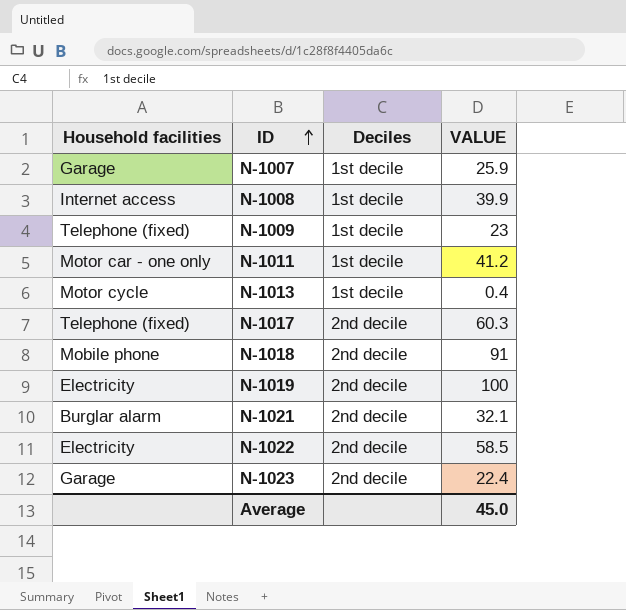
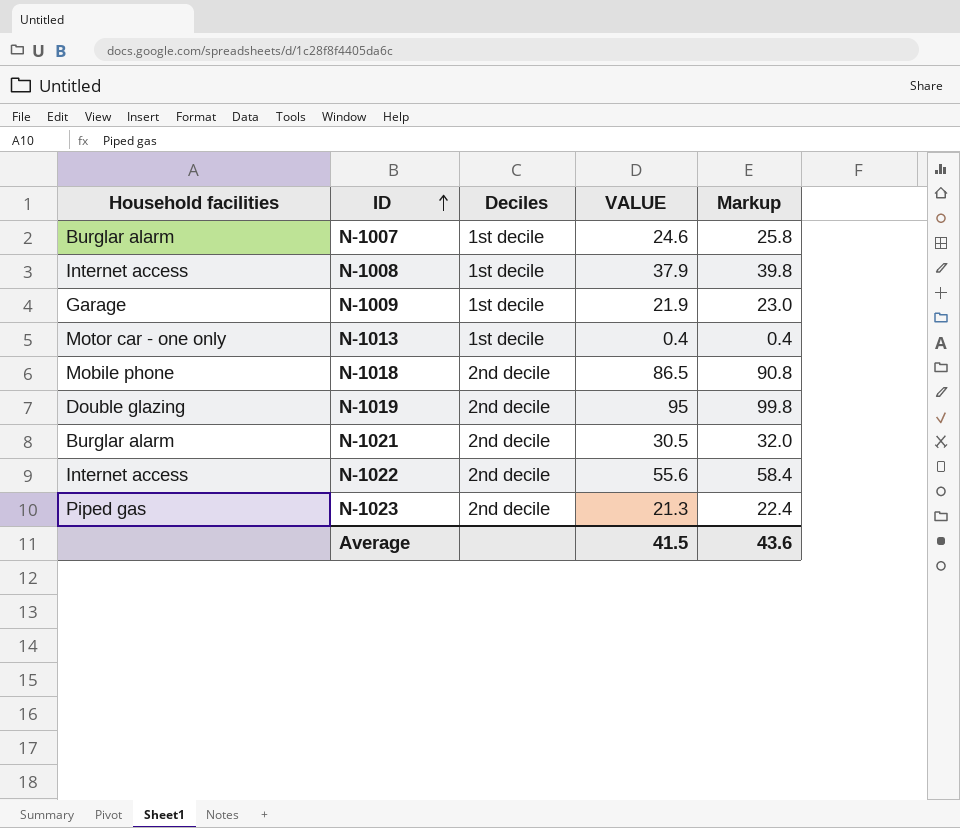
column Markup | formula: none -> [VALUE] * 1.05
row N-1011: Motor car - one only | 1st decile | 41.2 -> none
row N-1017: Telephone (fixed) | 2nd decile | 60.3 -> none
N-1007 | Household facilities: Garage -> Burglar alarm
N-1007 | VALUE: 25.9 -> 24.6
N-1008 | VALUE: 39.9 -> 37.9
N-1009 | Household facilities: Telephone (fixed) -> Garage
N-1009 | VALUE: 23 -> 21.9
N-1013 | Household facilities: Motor cycle -> Motor car - one only
N-1018 | VALUE: 91 -> 86.5
N-1019 | Household facilities: Electricity -> Double glazing
N-1019 | VALUE: 100 -> 95
N-1021 | VALUE: 32.1 -> 30.5
N-1022 | Household facilities: Electricity -> Internet access
N-1022 | VALUE: 58.5 -> 55.6
N-1023 | Household facilities: Garage -> Piped gas
N-1023 | VALUE: 22.4 -> 21.3
Average | VALUE: 45.0 -> 41.5

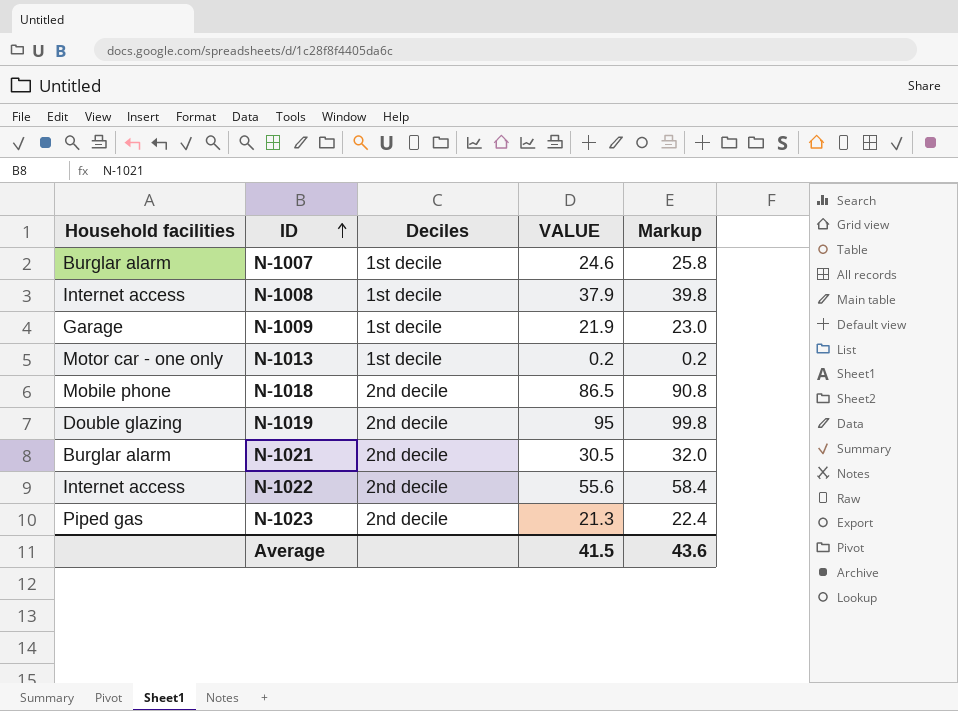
N-1013 | VALUE: 0.4 -> 0.2
N-1013 | Markup: 0.4 -> 0.2

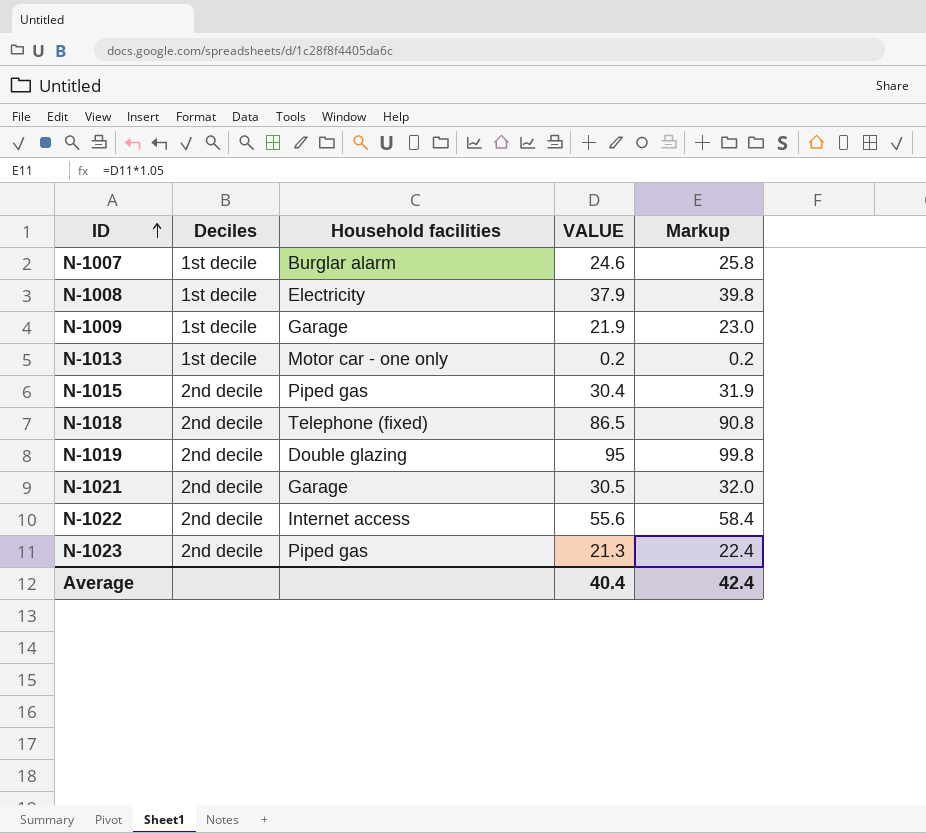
column Household facilities | position: 1 -> 3
N-1008 | Household facilities: Internet access -> Electricity
row N-1015: none -> 2nd decile | Piped gas | 30.4 | 31.9
N-1018 | Household facilities: Mobile phone -> Telephone (fixed)
N-1021 | Household facilities: Burglar alarm -> Garage
Average | VALUE: 41.5 -> 40.4
Average | Markup: 43.6 -> 42.4

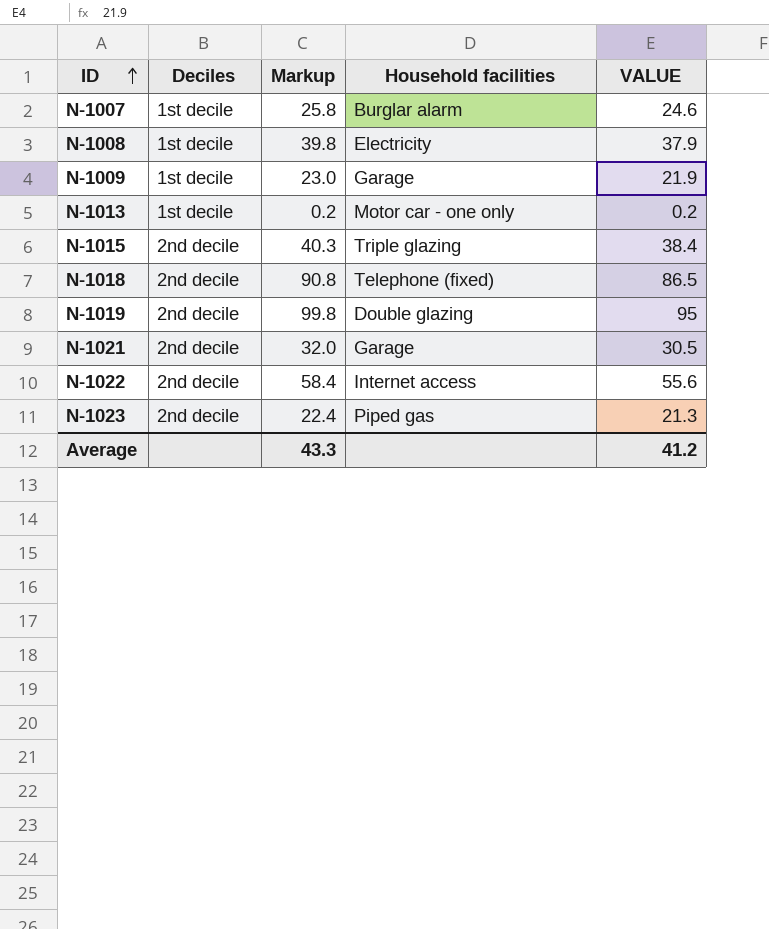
column Markup | position: 5 -> 3
N-1015 | Markup: 31.9 -> 40.3
N-1015 | Household facilities: Piped gas -> Triple glazing
N-1015 | VALUE: 30.4 -> 38.4
Average | Markup: 42.4 -> 43.3
Average | VALUE: 40.4 -> 41.2

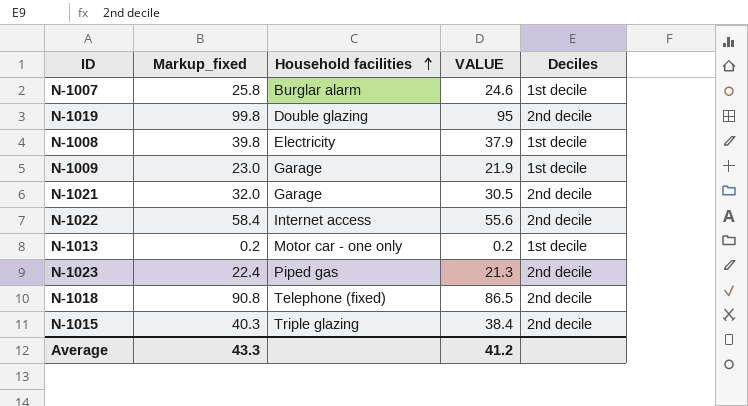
row order: ID ascending -> Household facilities ascending
column name: Markup -> Markup_fixed
column Deciles | position: 2 -> 5

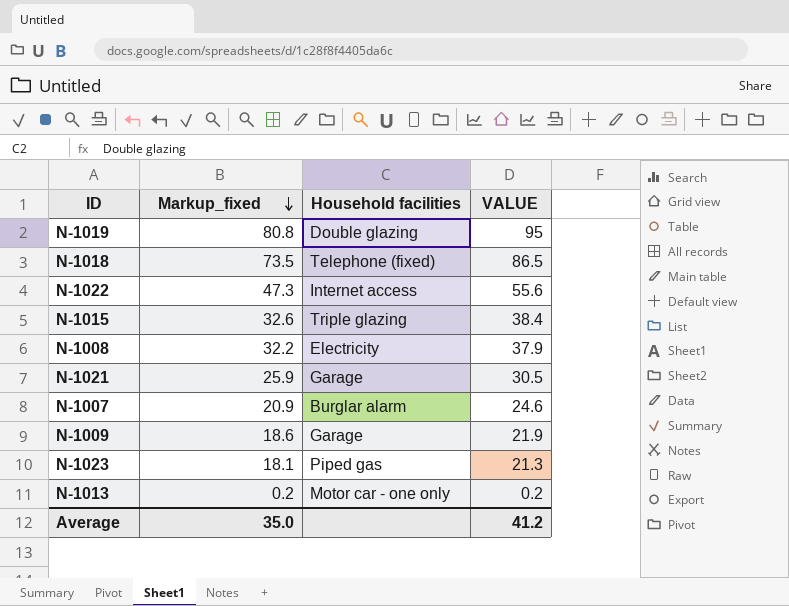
row order: Household facilities ascending -> Markup_fixed descending
column Deciles | position: 5 -> none
column Markup_fixed | formula: [VALUE] * 1.05 -> [VALUE] * 0.85
Average | Markup_fixed: 43.3 -> 35.0

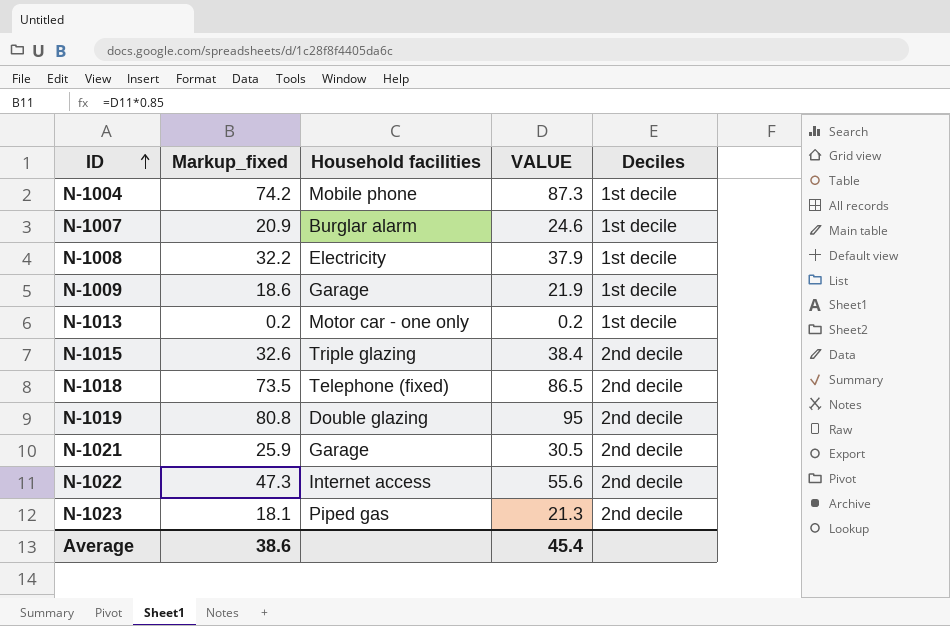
row order: Markup_fixed descending -> ID ascending
column Deciles | position: none -> 5
row N-1004: none -> 74.2 | Mobile phone | 87.3 | 1st decile
Average | Markup_fixed: 35.0 -> 38.6
Average | VALUE: 41.2 -> 45.4

